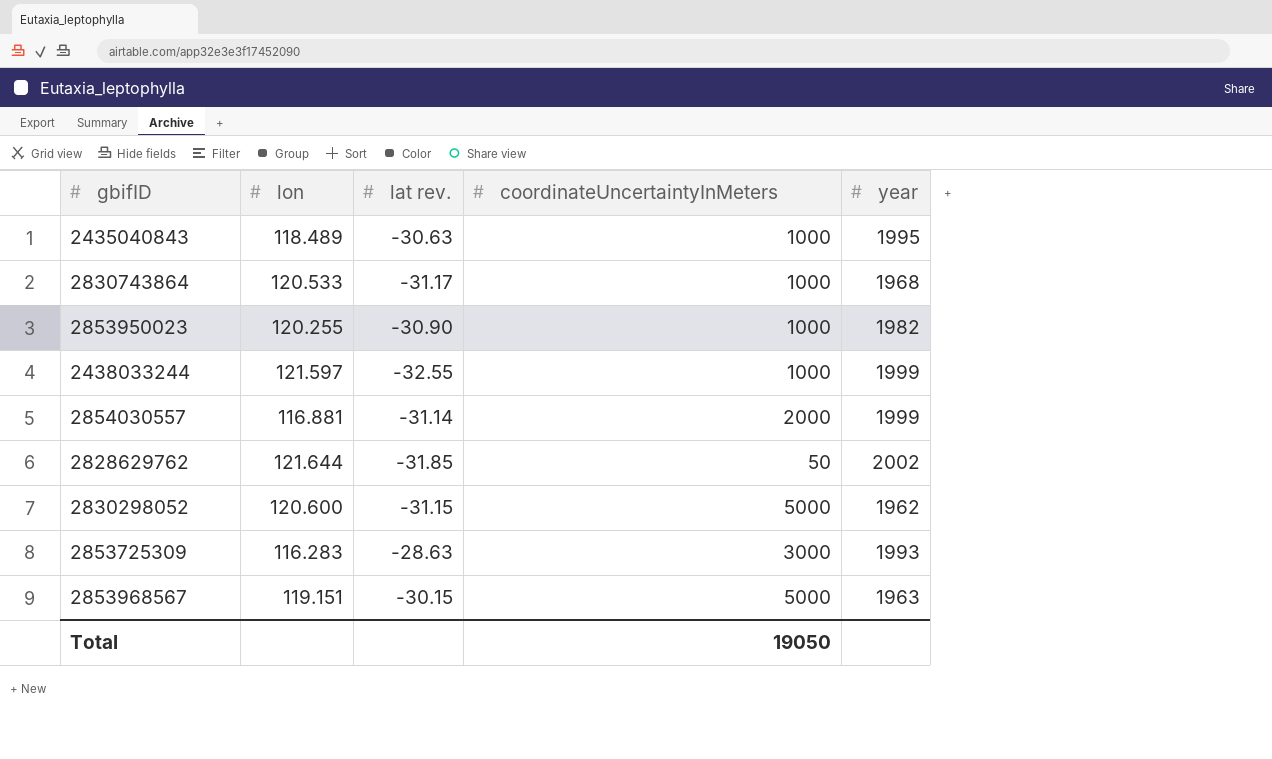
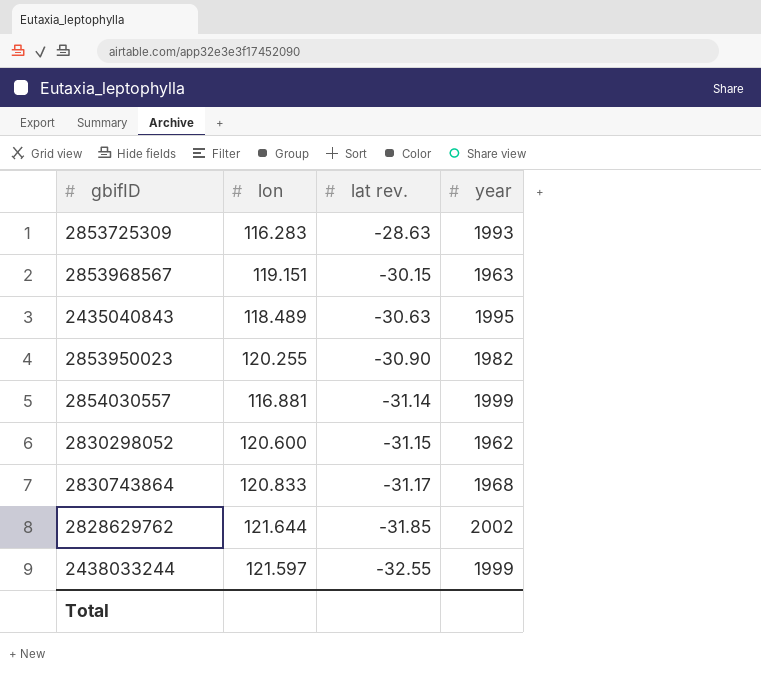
row order: none -> lat rev. descending
column coordinateUncertaintyInMeters | position: 4 -> none
2830743864 | lon: 120.533 -> 120.833

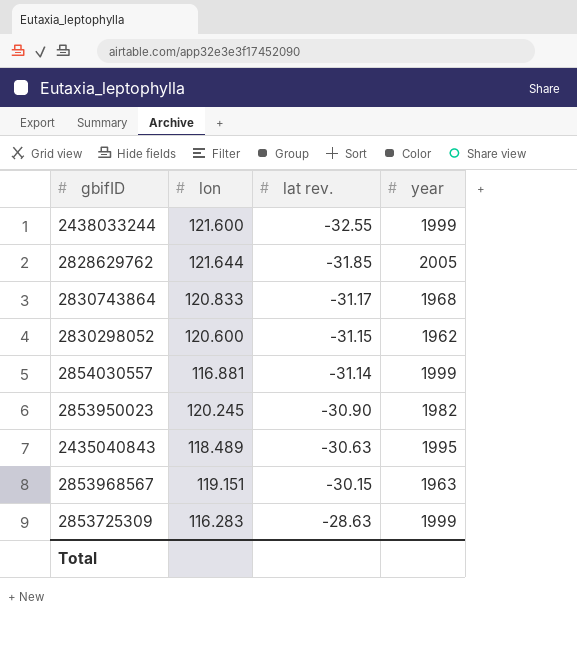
row order: lat rev. descending -> lat rev. ascending
2438033244 | lon: 121.597 -> 121.600
2828629762 | year: 2002 -> 2005
2853950023 | lon: 120.255 -> 120.245
2853725309 | year: 1993 -> 1999

